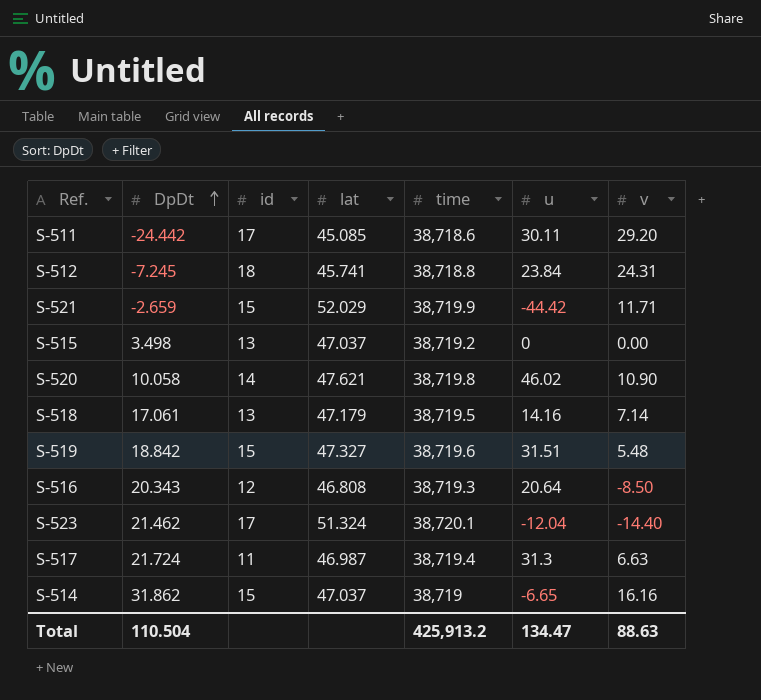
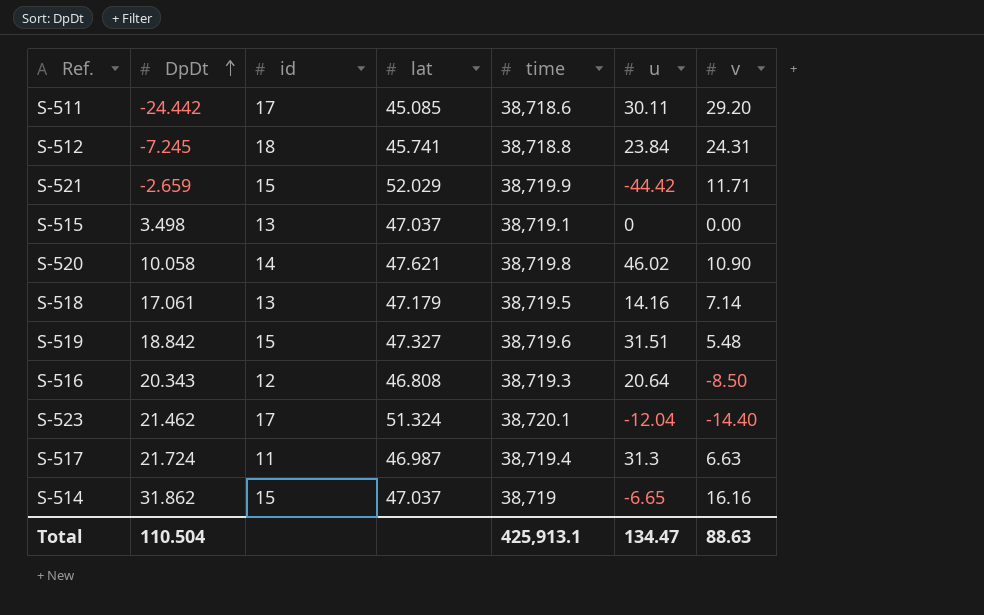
S-515 | time: 38,719.2 -> 38,719.1
Total | time: 425,913.2 -> 425,913.1

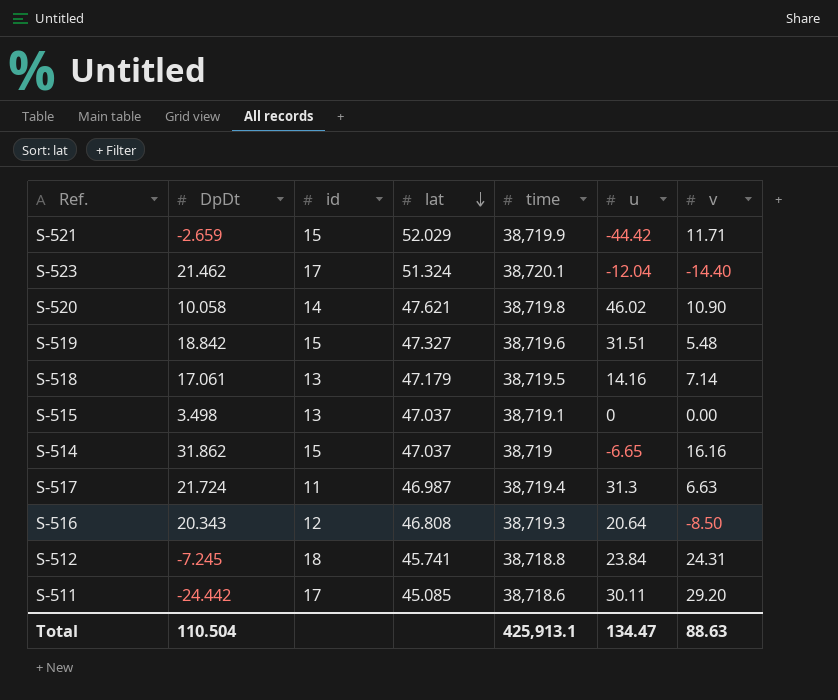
row order: DpDt ascending -> lat descending

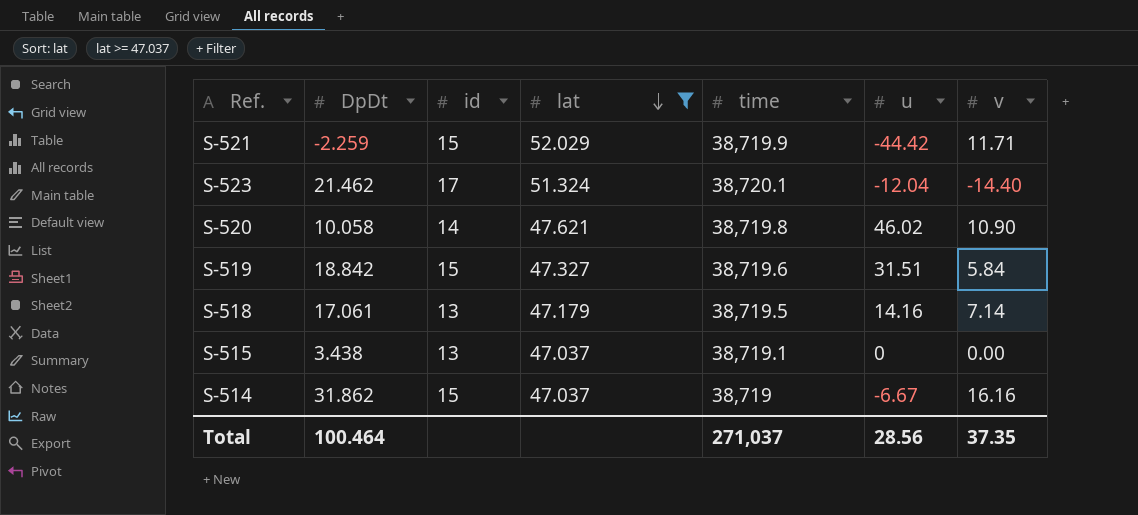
filter: none -> lat >= 47.037
S-521 | DpDt: -2.659 -> -2.259
S-519 | v: 5.48 -> 5.84
S-515 | DpDt: 3.498 -> 3.438
S-514 | u: -6.65 -> -6.67
Total | DpDt: 110.504 -> 100.464
Total | time: 425,913.1 -> 271,037
Total | u: 134.47 -> 28.56
Total | v: 88.63 -> 37.35

